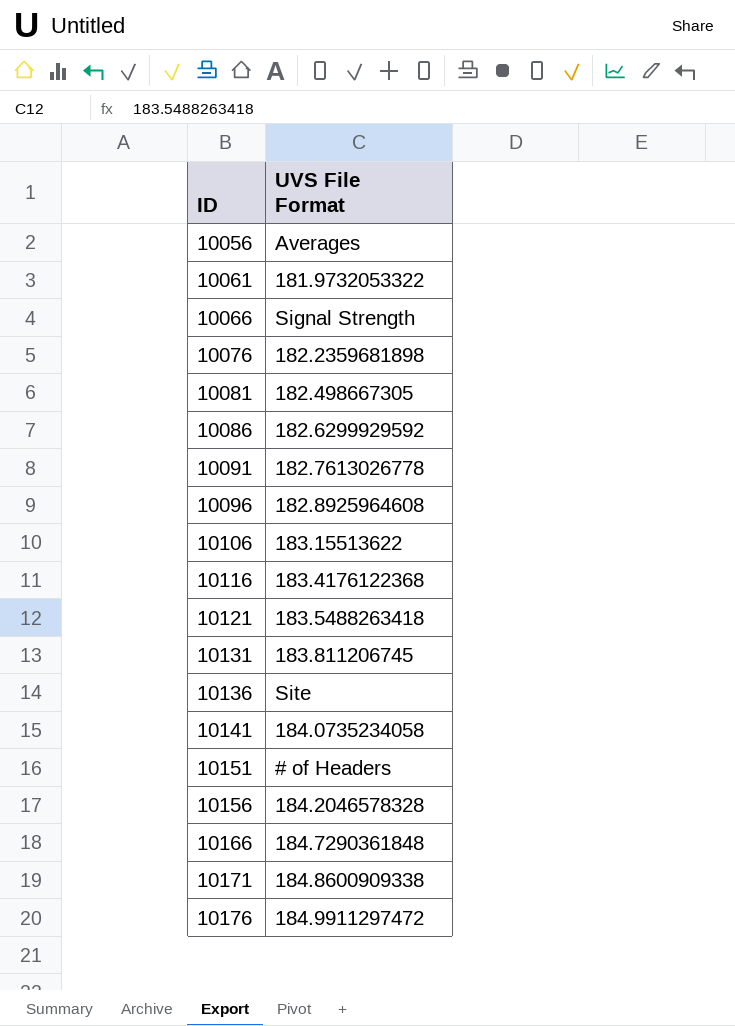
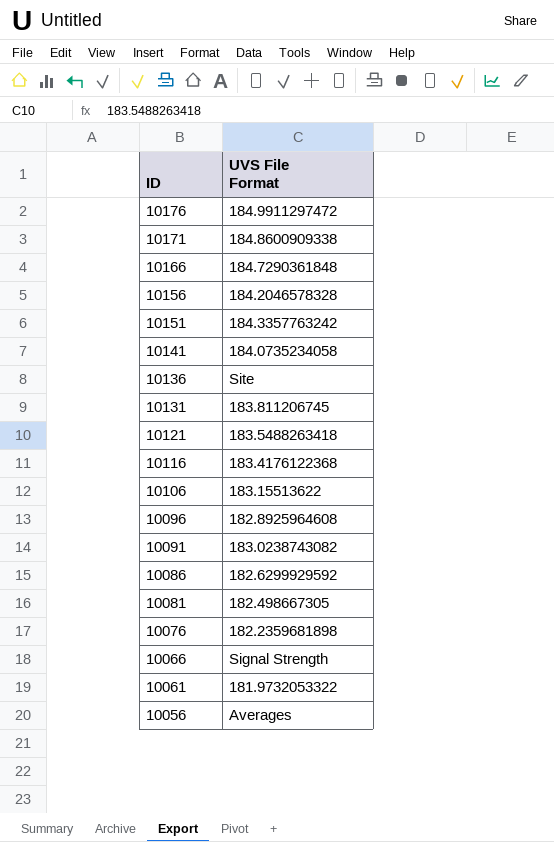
row order: ID ascending -> ID descending
10151 | UVS File Format: # of Headers -> 184.3357763242
10091 | UVS File Format: 182.7613026778 -> 183.0238743082

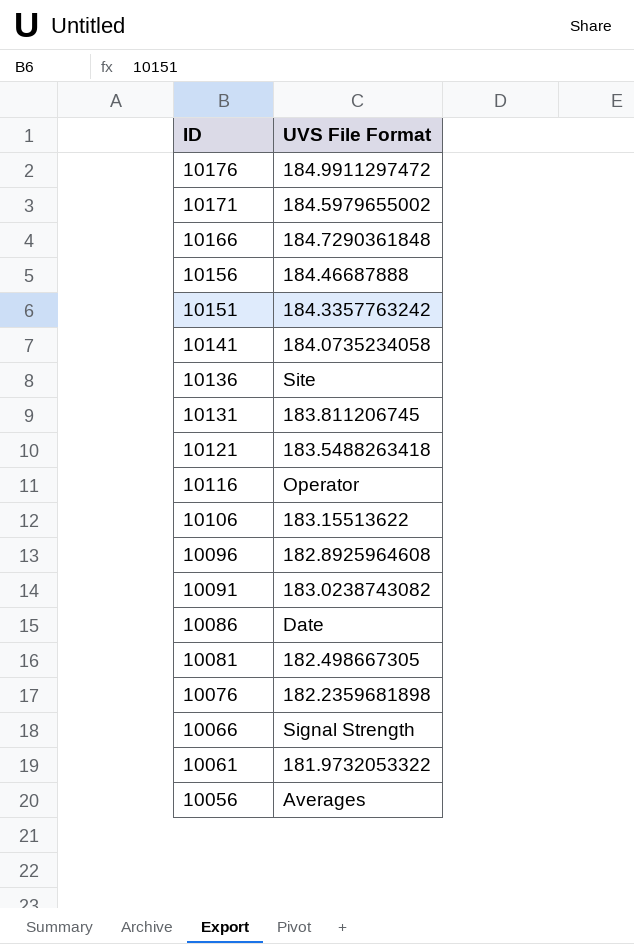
10171 | UVS File Format: 184.8600909338 -> 184.5979655002
10156 | UVS File Format: 184.2046578328 -> 184.46687888
10116 | UVS File Format: 183.4176122368 -> Operator
10086 | UVS File Format: 182.6299929592 -> Date

